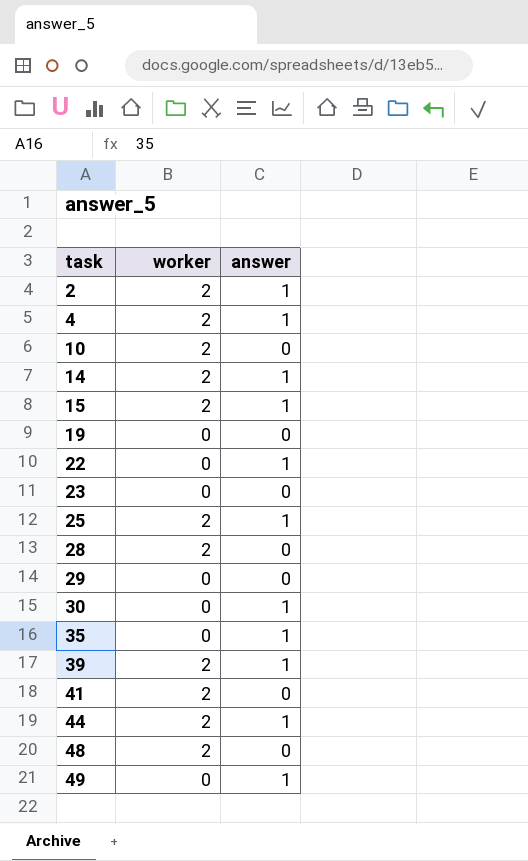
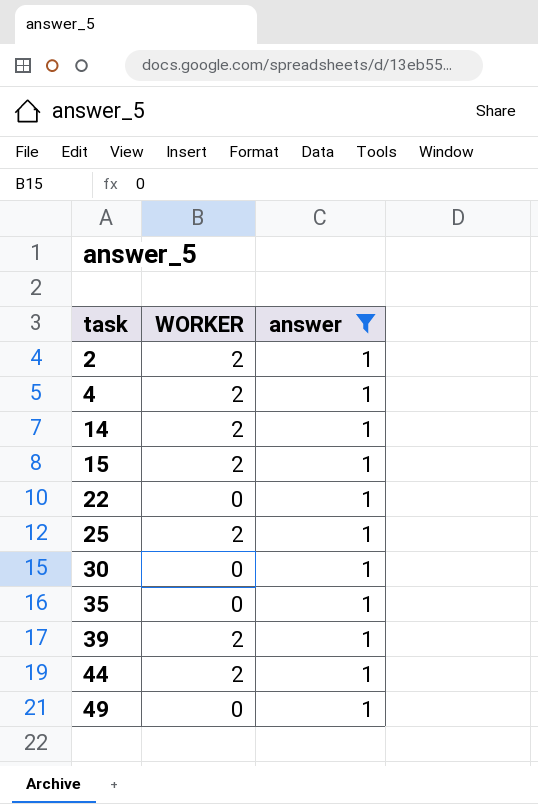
filter: none -> answer = 1
column name: worker -> WORKER

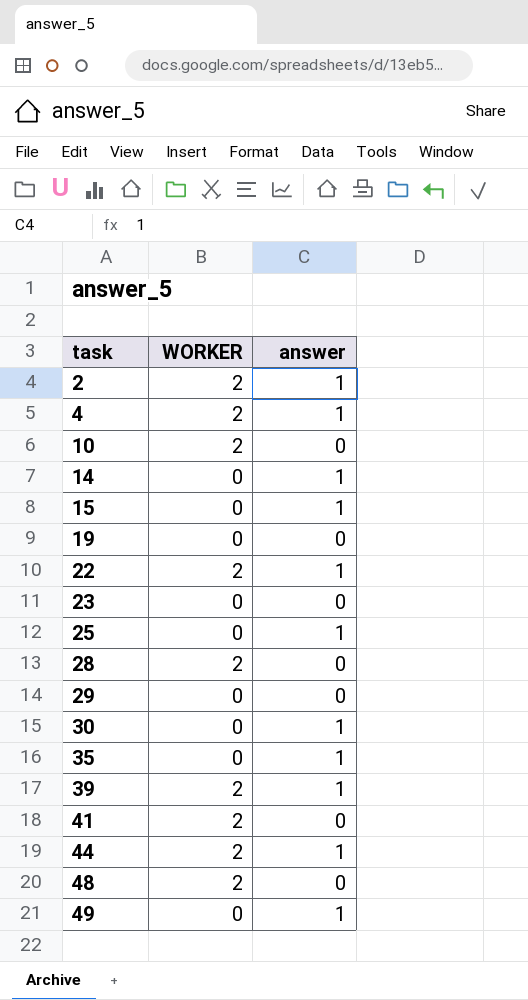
filter: answer = 1 -> none
14 | WORKER: 2 -> 0
15 | WORKER: 2 -> 0
22 | WORKER: 0 -> 2
25 | WORKER: 2 -> 0

